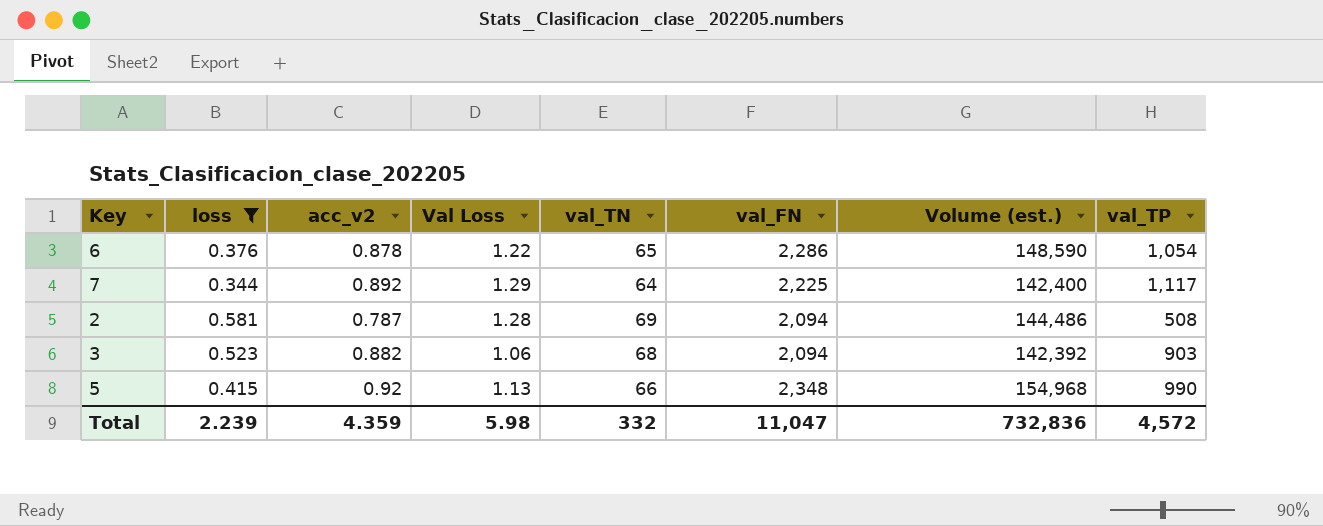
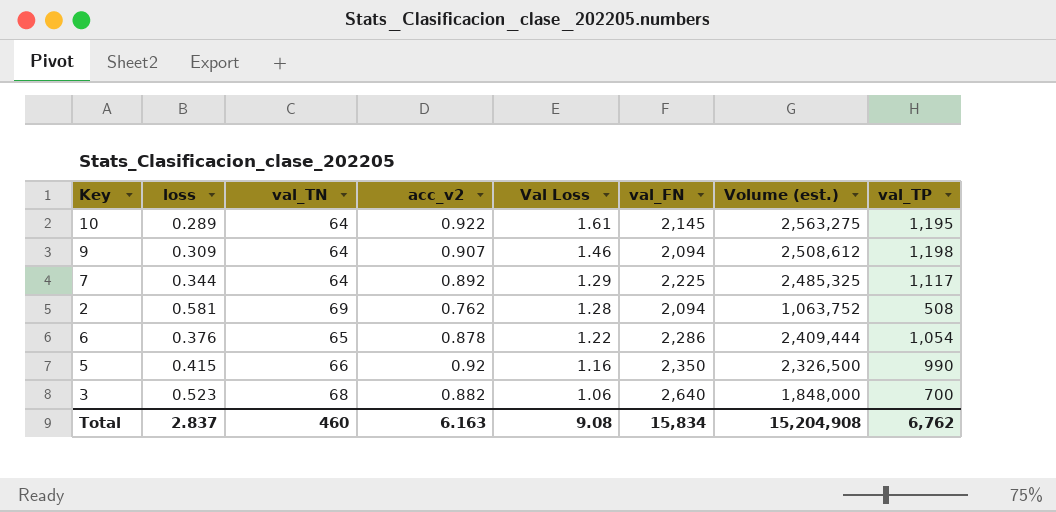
filter: loss >= 0.344 -> none
row order: none -> Val Loss descending
column val_TN | position: 5 -> 3
column Volume (est.) | formula: [val_TN] * [val_FN] -> [val_FN] * [val_TP]
2 | acc_v2: 0.787 -> 0.762
5 | Val Loss: 1.13 -> 1.16
5 | val_FN: 2,348 -> 2,350
3 | val_FN: 2,094 -> 2,640
3 | val_TP: 903 -> 700
Total | loss: 2.239 -> 2.837
Total | val_TN: 332 -> 460
Total | acc_v2: 4.359 -> 6.163
Total | Val Loss: 5.98 -> 9.08
Total | val_FN: 11,047 -> 15,834
Total | Volume (est.): 732,836 -> 15,204,908
Total | val_TP: 4,572 -> 6,762

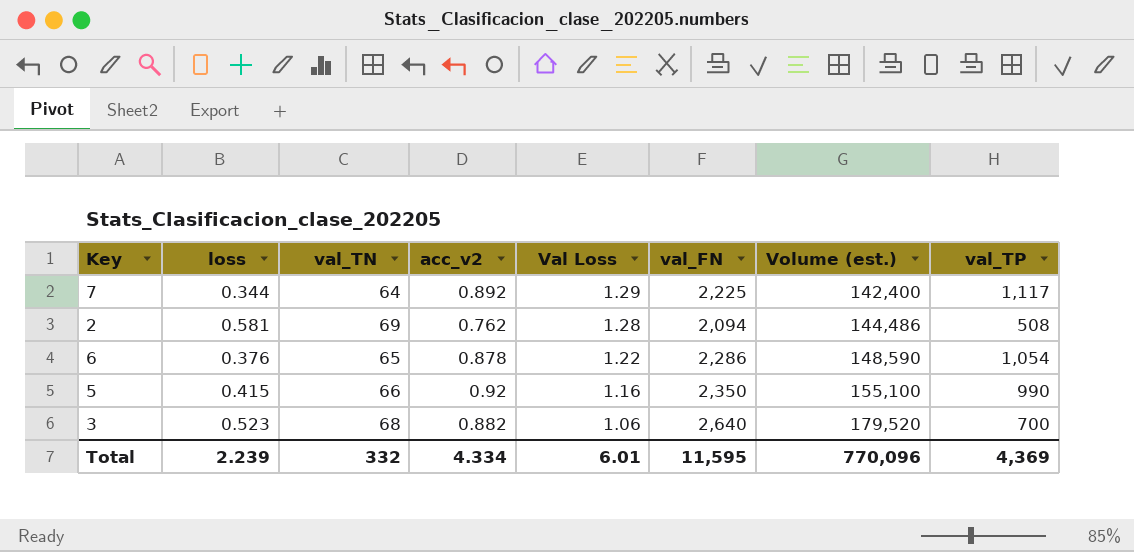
column Volume (est.) | formula: [val_FN] * [val_TP] -> [val_TN] * [val_FN]
row 10: 0.289 | 64 | 0.922 | 1.61 | 2,145 | 2,563,275 | 1,195 -> none
row 9: 0.309 | 64 | 0.907 | 1.46 | 2,094 | 2,508,612 | 1,198 -> none
Total | loss: 2.837 -> 2.239
Total | val_TN: 460 -> 332
Total | acc_v2: 6.163 -> 4.334
Total | Val Loss: 9.08 -> 6.01
Total | val_FN: 15,834 -> 11,595
Total | Volume (est.): 15,204,908 -> 770,096
Total | val_TP: 6,762 -> 4,369

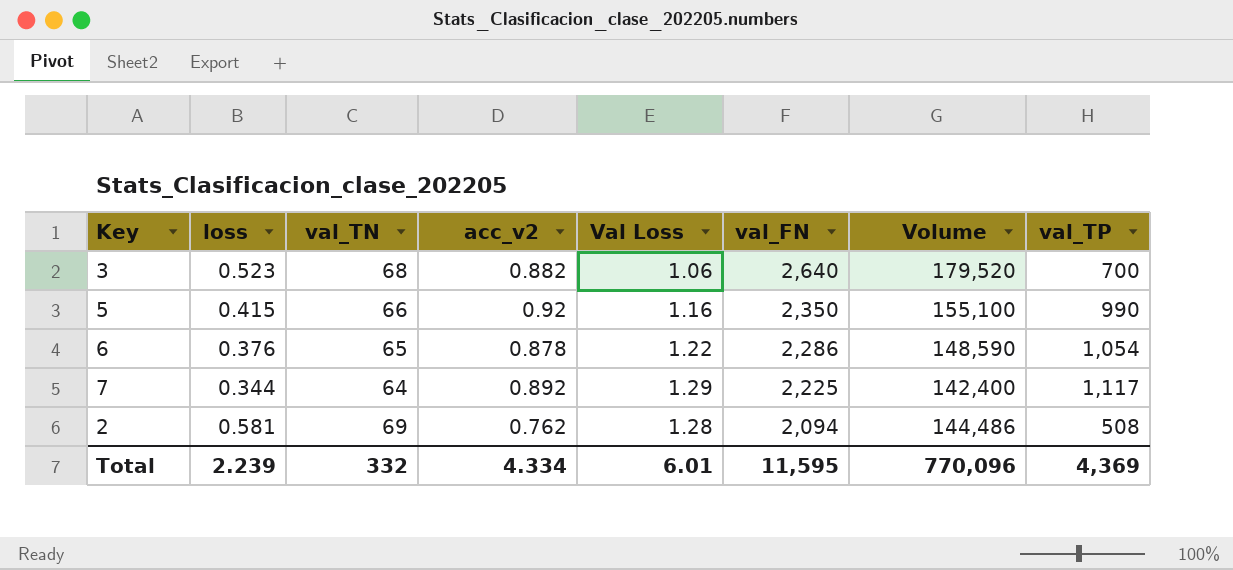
row order: Val Loss descending -> val_FN descending
column name: Volume (est.) -> Volume

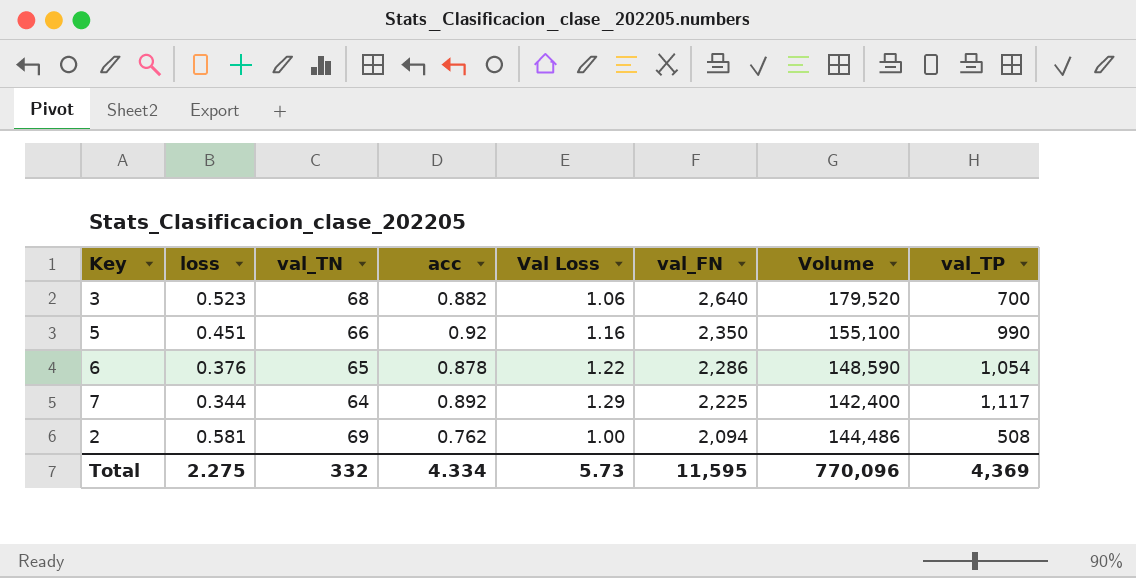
column name: acc_v2 -> acc
5 | loss: 0.415 -> 0.451
2 | Val Loss: 1.28 -> 1.00
Total | loss: 2.239 -> 2.275
Total | Val Loss: 6.01 -> 5.73

